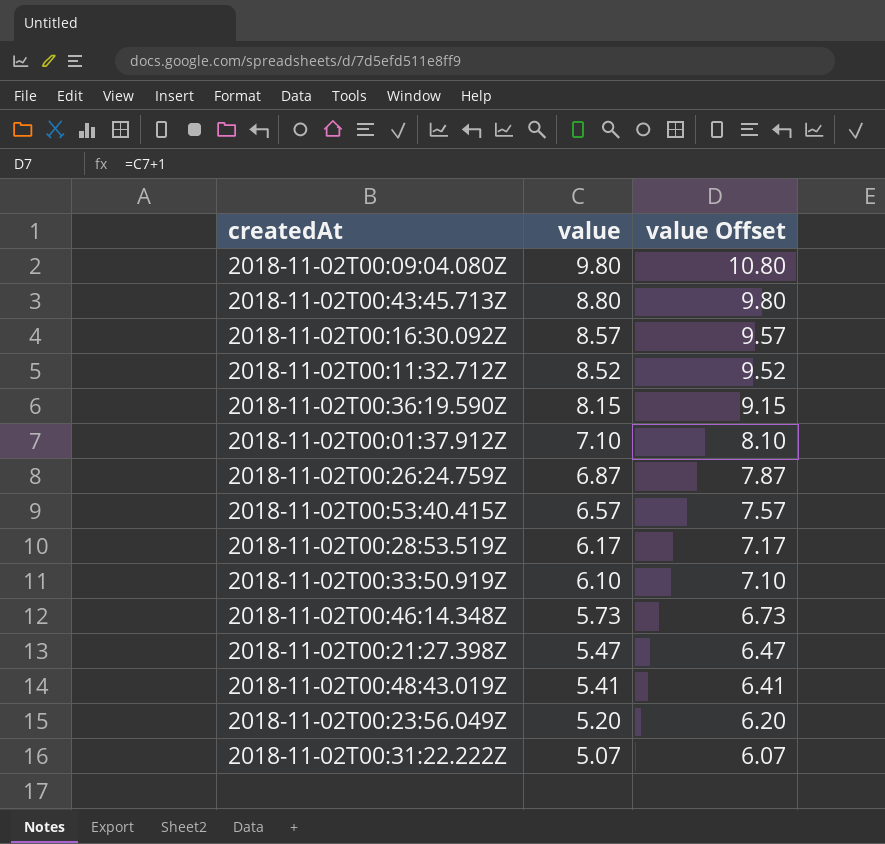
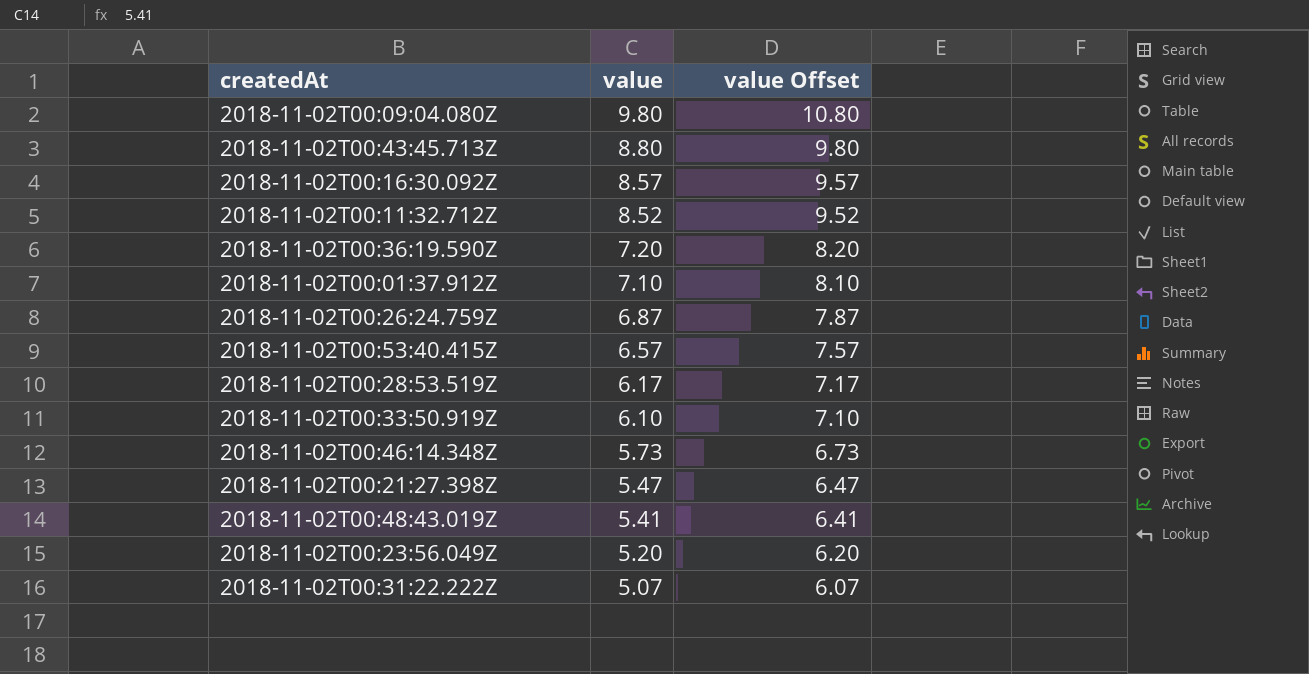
2018-11-02T00:36:19.590Z | value: 8.15 -> 7.20
2018-11-02T00:36:19.590Z | value Offset: 9.15 -> 8.20

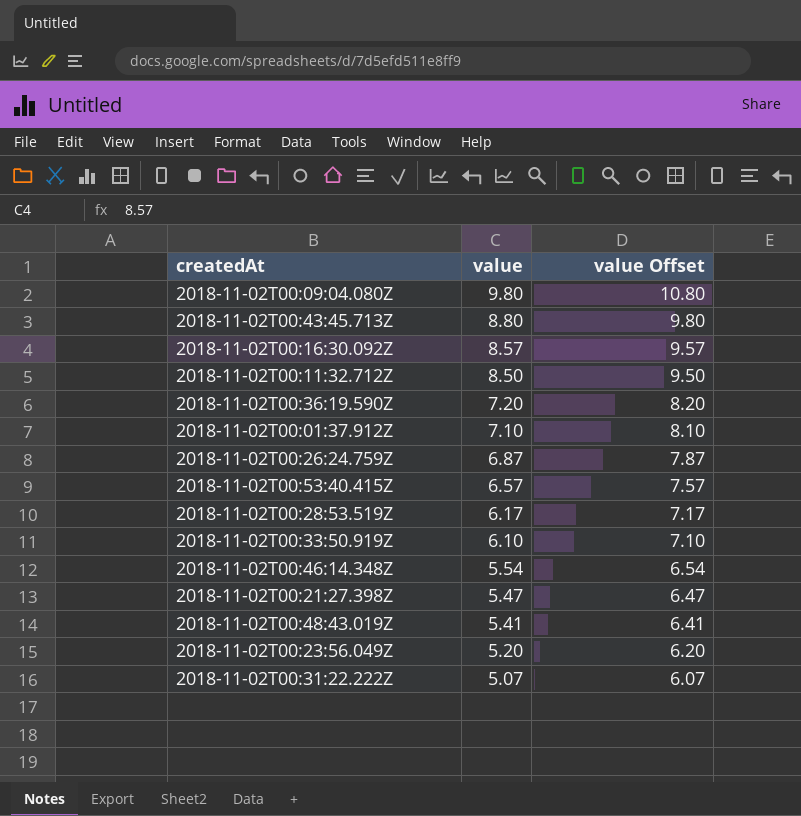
2018-11-02T00:11:32.712Z | value: 8.52 -> 8.50
2018-11-02T00:11:32.712Z | value Offset: 9.52 -> 9.50
2018-11-02T00:46:14.348Z | value: 5.73 -> 5.54
2018-11-02T00:46:14.348Z | value Offset: 6.73 -> 6.54

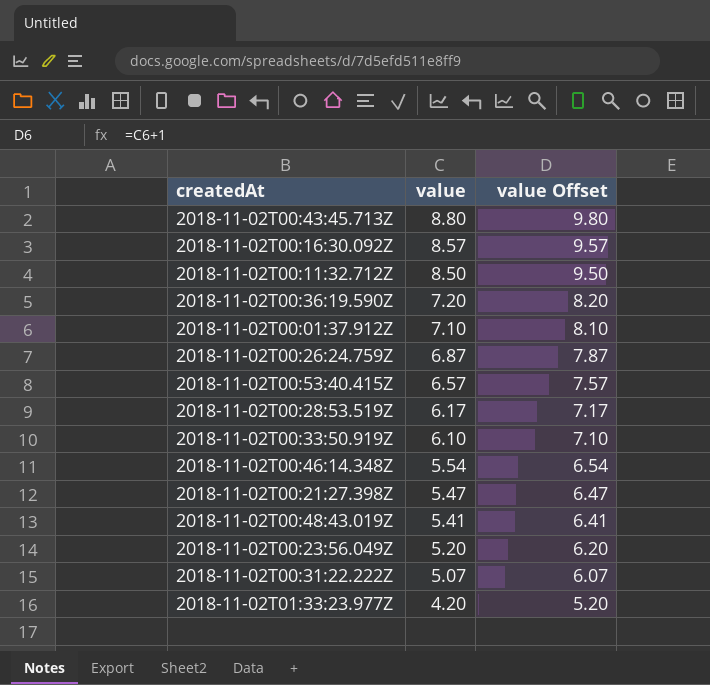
row 2018-11-02T00:09:04.080Z: 9.80 | 10.80 -> none
row 2018-11-02T01:33:23.977Z: none -> 4.20 | 5.20

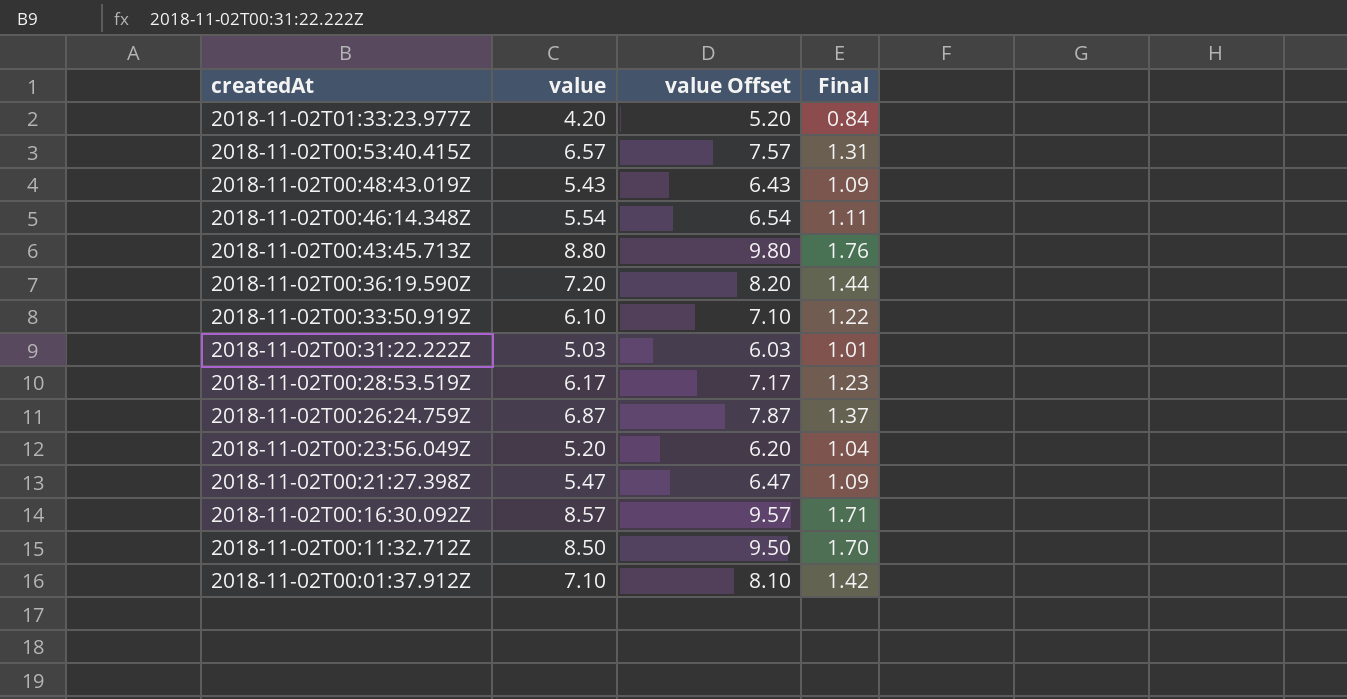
row order: value descending -> createdAt descending
column Final | formula: none -> [value] * 0.2
2018-11-02T00:48:43.019Z | value: 5.41 -> 5.43
2018-11-02T00:48:43.019Z | value Offset: 6.41 -> 6.43
2018-11-02T00:31:22.222Z | value: 5.07 -> 5.03
2018-11-02T00:31:22.222Z | value Offset: 6.07 -> 6.03

